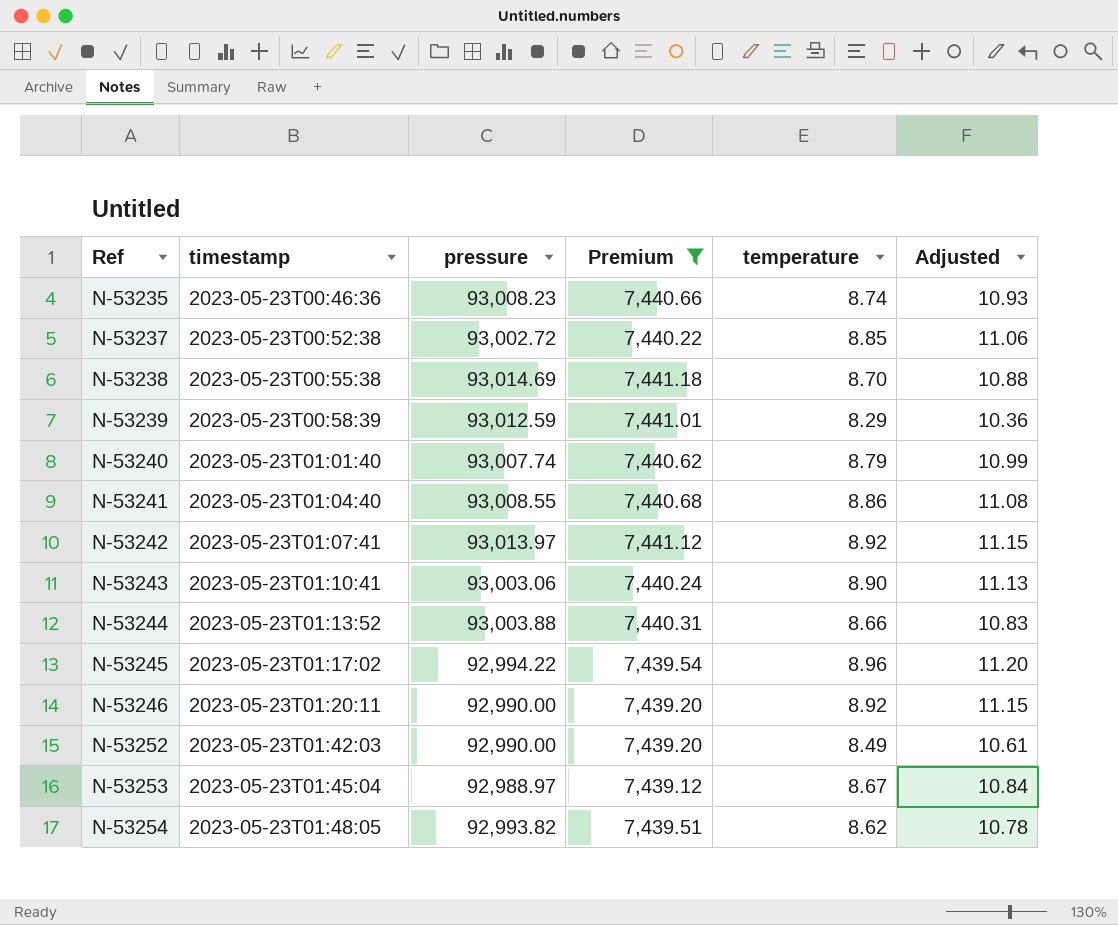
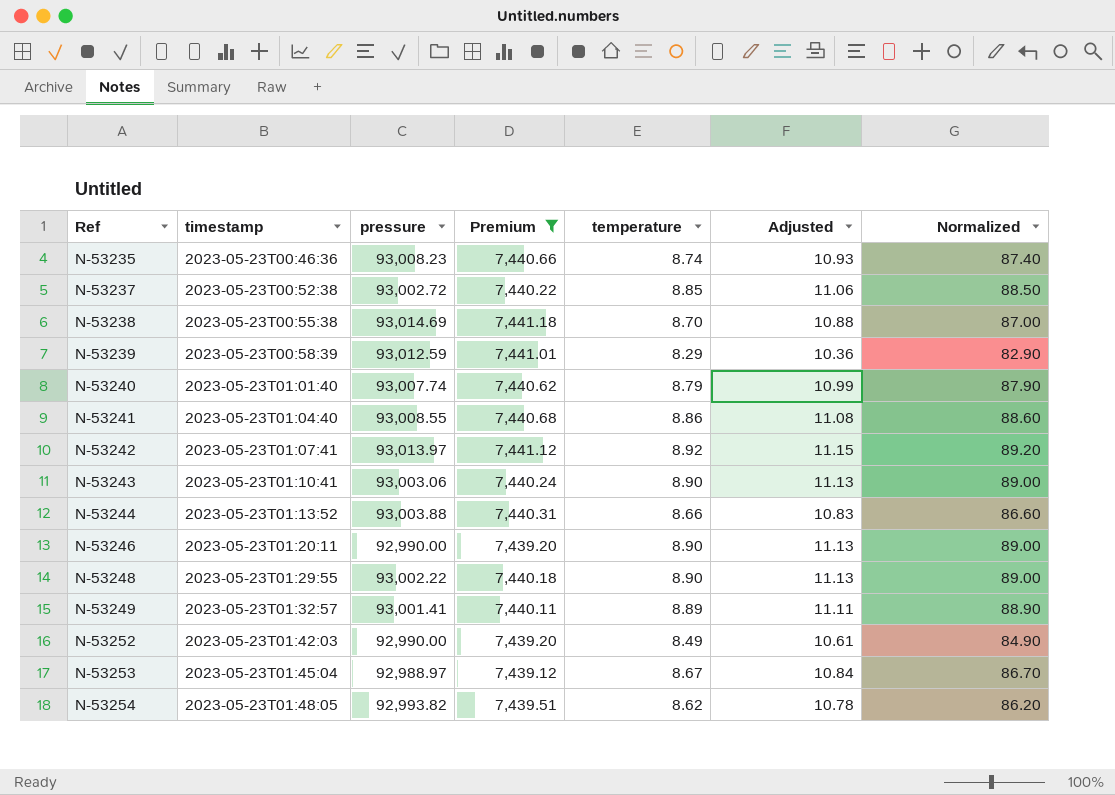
column Normalized | formula: none -> [temperature] * 10
row N-53245: 2023-05-23T01:17:02 | 92,994.22 | 7,439.54 | 8.96 | 11.20 -> none
N-53246 | temperature: 8.92 -> 8.90
N-53246 | Adjusted: 11.15 -> 11.13
row N-53248: none -> 2023-05-23T01:29:55 | 93,002.22 | 7,440.18 | 8.90 | 11.13 | 89.00
row N-53249: none -> 2023-05-23T01:32:57 | 93,001.41 | 7,440.11 | 8.89 | 11.11 | 88.90

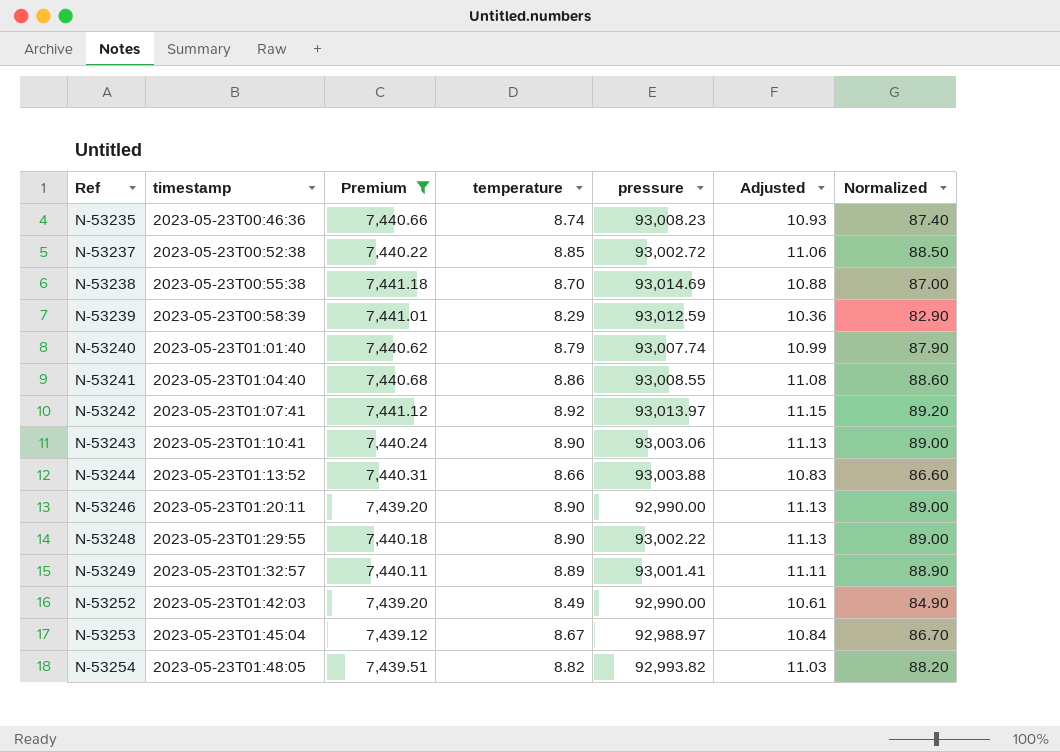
column pressure | position: 3 -> 5
N-53254 | temperature: 8.62 -> 8.82
N-53254 | Adjusted: 10.78 -> 11.03
N-53254 | Normalized: 86.20 -> 88.20

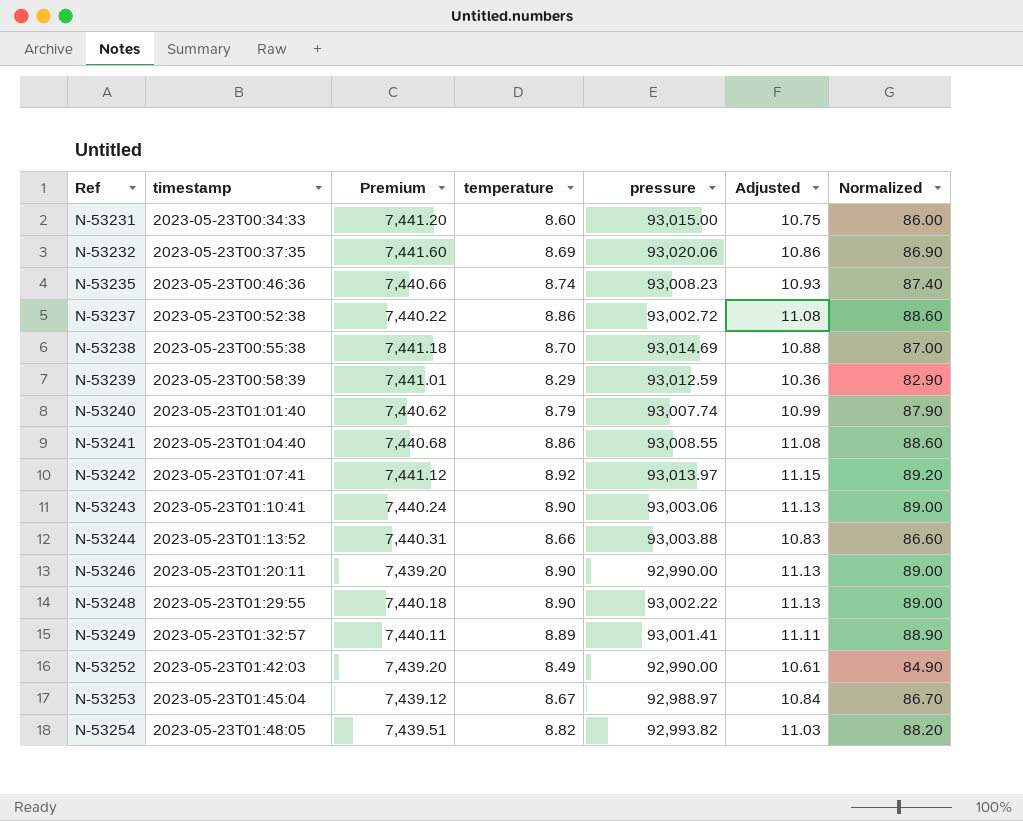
filter: Premium <= 7,441.18 -> none
N-53237 | temperature: 8.85 -> 8.86
N-53237 | Adjusted: 11.06 -> 11.08
N-53237 | Normalized: 88.50 -> 88.60

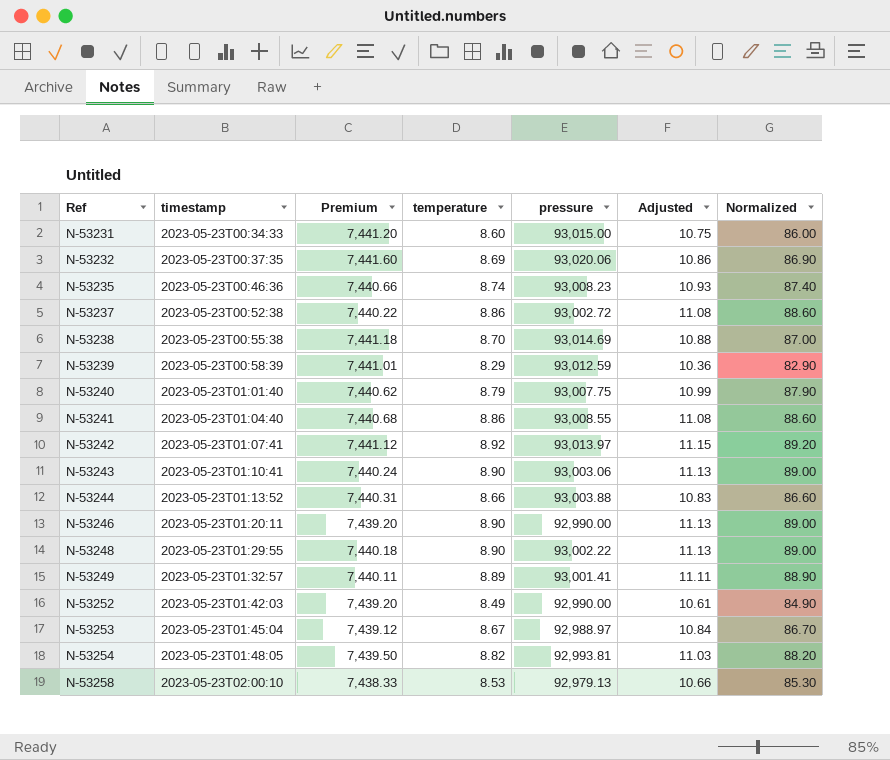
N-53240 | pressure: 93,007.74 -> 93,007.75
N-53254 | Premium: 7,439.51 -> 7,439.50
N-53254 | pressure: 92,993.82 -> 92,993.81
row N-53258: none -> 2023-05-23T02:00:10 | 7,438.33 | 8.53 | 92,979.13 | 10.66 | 85.30

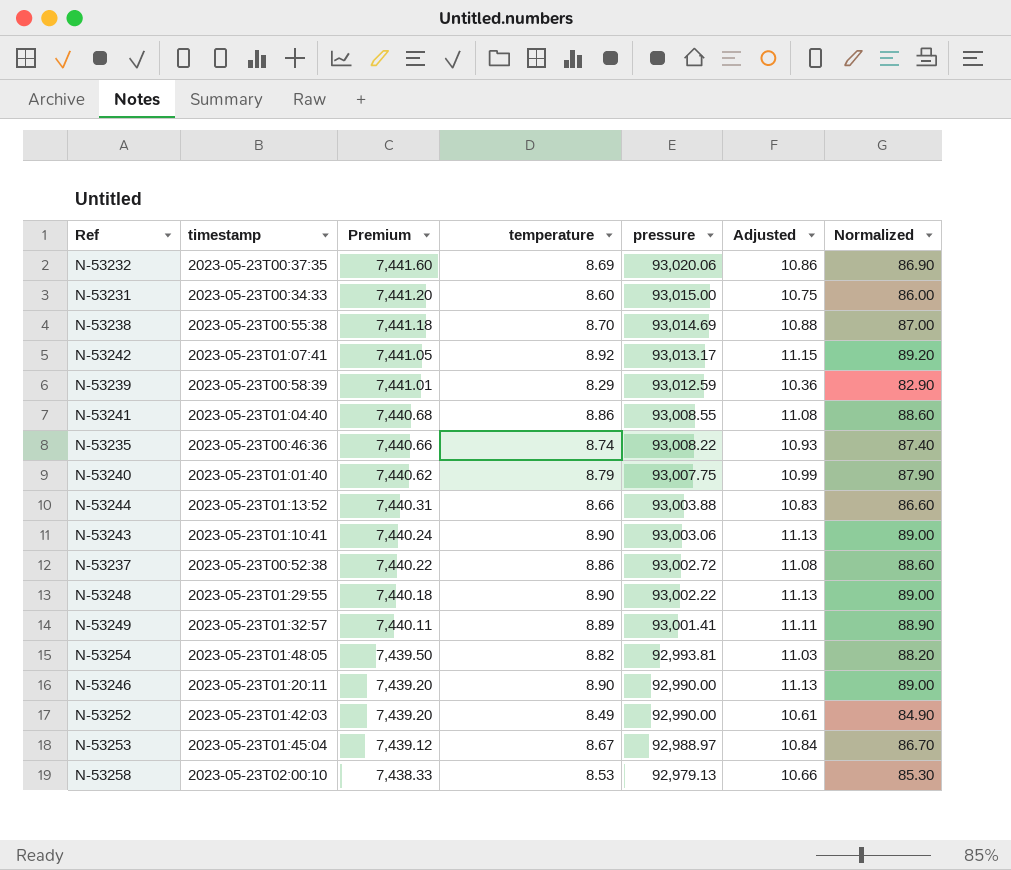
row order: Ref ascending -> Premium descending
N-53242 | Premium: 7,441.12 -> 7,441.05
N-53242 | pressure: 93,013.97 -> 93,013.17
N-53235 | pressure: 93,008.23 -> 93,008.22

